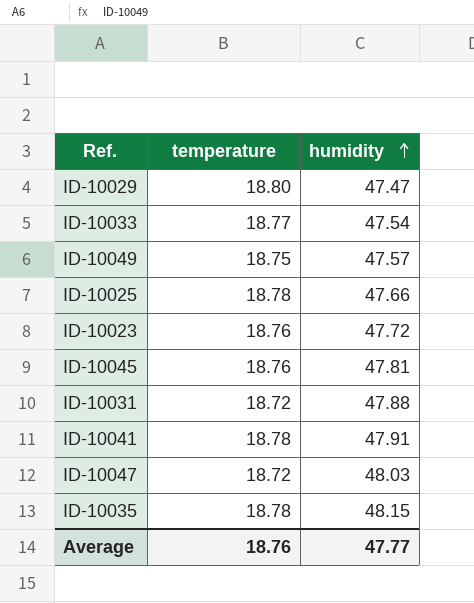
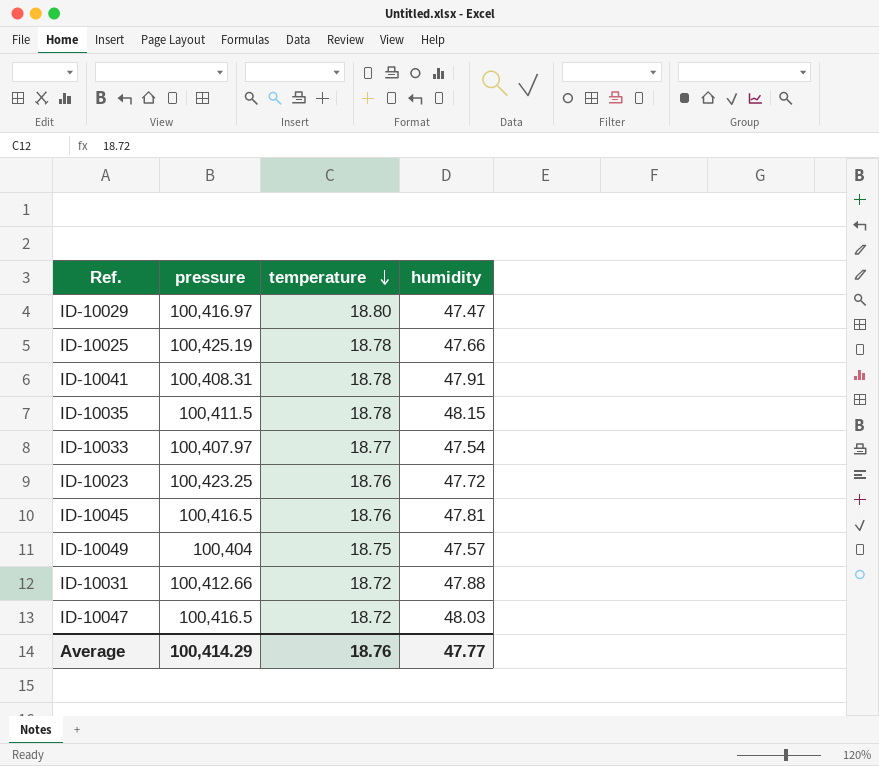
row order: humidity ascending -> temperature descending
column pressure | position: none -> 2

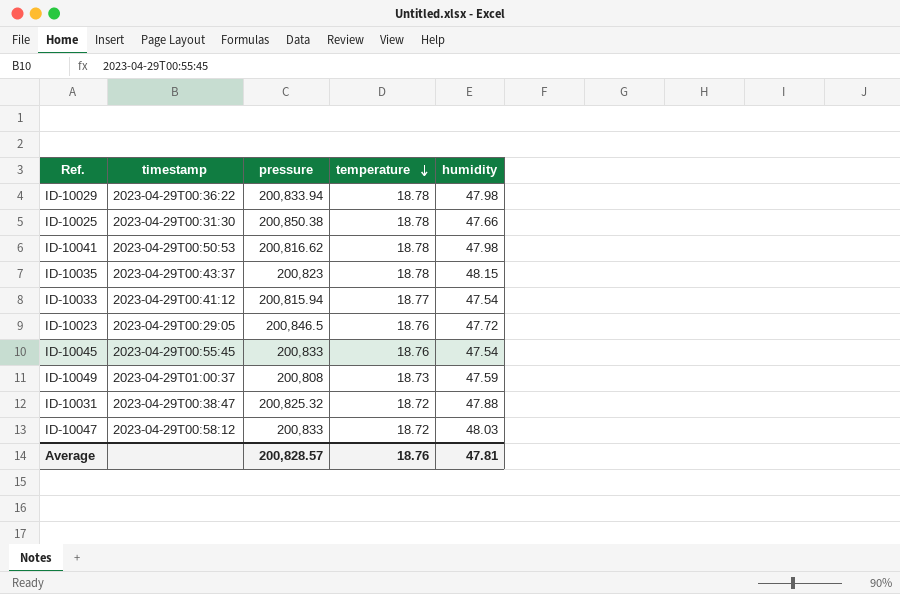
column timestamp | position: none -> 2
ID-10029 | pressure: 100,416.97 -> 200,833.94
ID-10029 | temperature: 18.80 -> 18.78
ID-10029 | humidity: 47.47 -> 47.98
ID-10025 | pressure: 100,425.19 -> 200,850.38
ID-10041 | pressure: 100,408.31 -> 200,816.62
ID-10041 | humidity: 47.91 -> 47.98
ID-10035 | pressure: 100,411.5 -> 200,823
ID-10033 | pressure: 100,407.97 -> 200,815.94
ID-10023 | pressure: 100,423.25 -> 200,846.5
ID-10045 | pressure: 100,416.5 -> 200,833
ID-10045 | humidity: 47.81 -> 47.54
ID-10049 | pressure: 100,404 -> 200,808
ID-10049 | temperature: 18.75 -> 18.73
ID-10049 | humidity: 47.57 -> 47.59
ID-10031 | pressure: 100,412.66 -> 200,825.32
ID-10047 | pressure: 100,416.5 -> 200,833
Average | pressure: 100,414.29 -> 200,828.57
Average | humidity: 47.77 -> 47.81

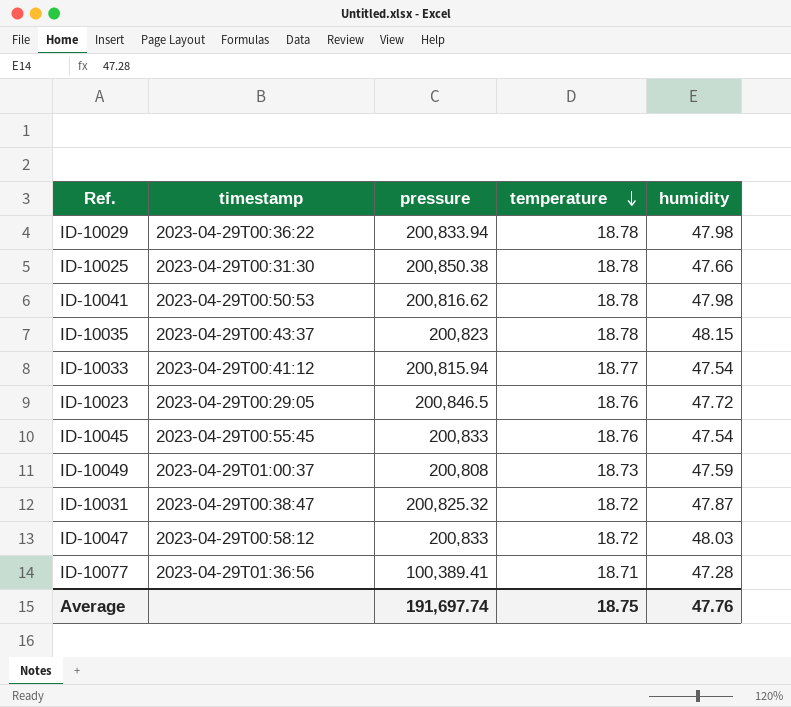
ID-10031 | humidity: 47.88 -> 47.87
row ID-10077: none -> 2023-04-29T01:36:56 | 100,389.41 | 18.71 | 47.28
Average | pressure: 200,828.57 -> 191,697.74
Average | temperature: 18.76 -> 18.75
Average | humidity: 47.81 -> 47.76

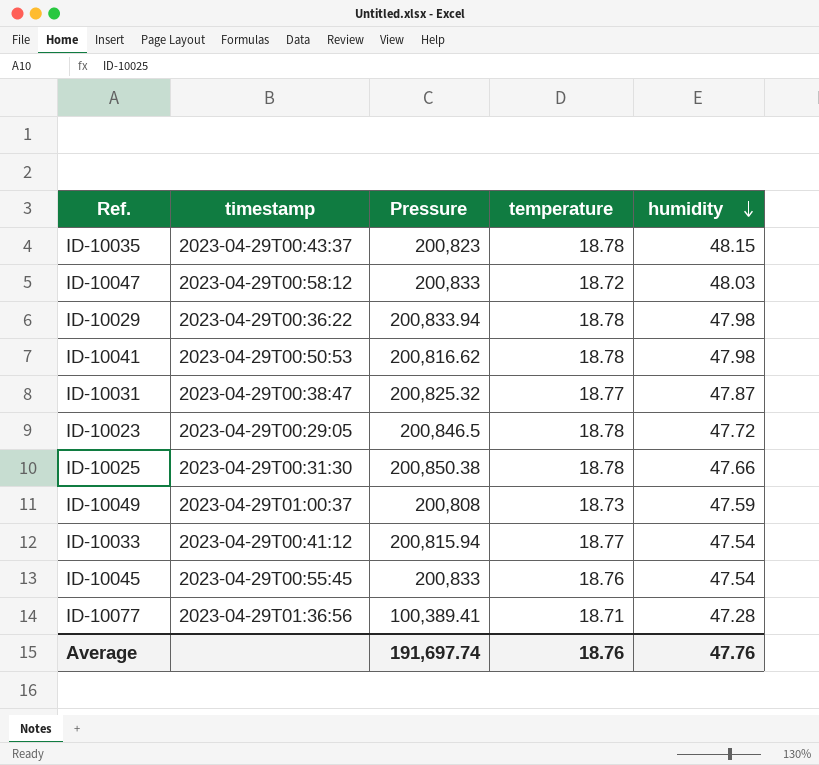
row order: temperature descending -> humidity descending
column name: pressure -> Pressure
ID-10031 | temperature: 18.72 -> 18.77
ID-10023 | temperature: 18.76 -> 18.78
Average | temperature: 18.75 -> 18.76

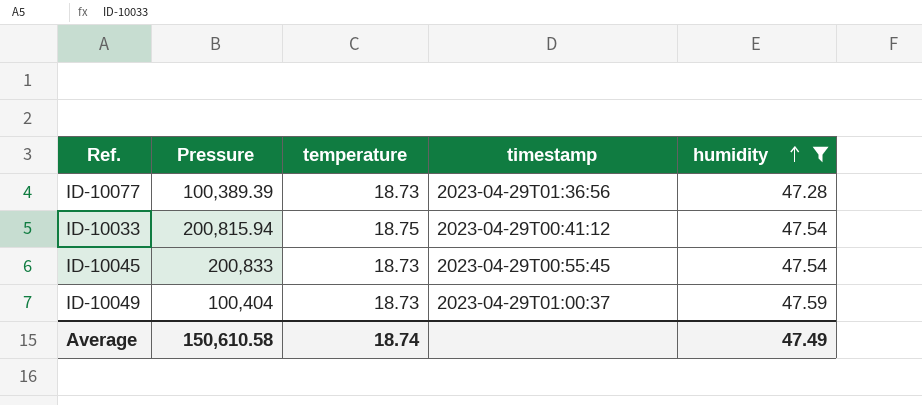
filter: none -> humidity <= 47.59
row order: humidity descending -> humidity ascending
column timestamp | position: 2 -> 4
ID-10077 | Pressure: 100,389.41 -> 100,389.39
ID-10077 | temperature: 18.71 -> 18.73
ID-10033 | temperature: 18.77 -> 18.75
ID-10045 | temperature: 18.76 -> 18.73
ID-10049 | Pressure: 200,808 -> 100,404
Average | Pressure: 191,697.74 -> 150,610.58
Average | temperature: 18.76 -> 18.74
Average | humidity: 47.76 -> 47.49

